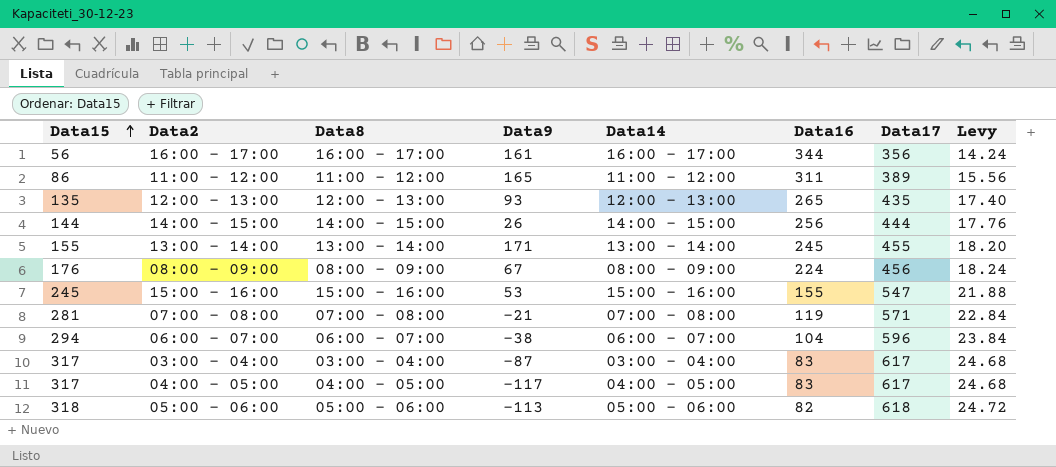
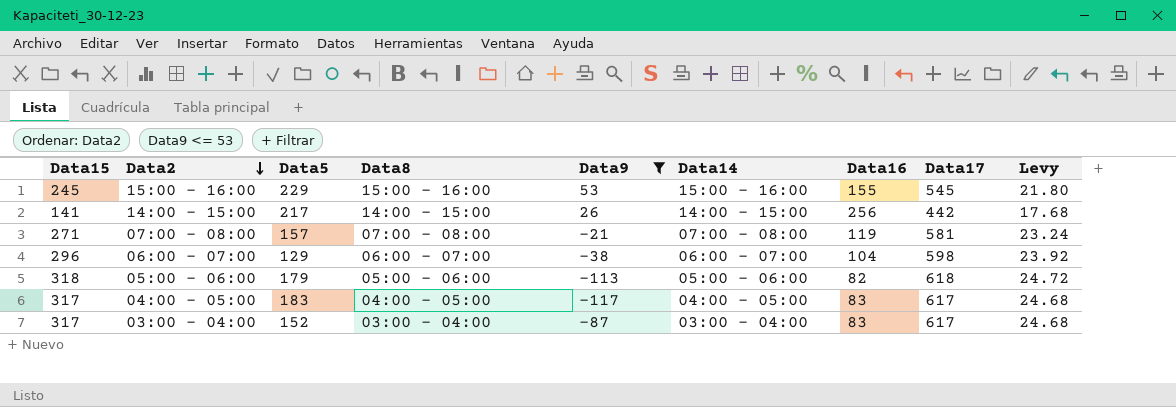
filter: none -> Data9 <= 53
row order: Data15 ascending -> Data2 descending
column Data5 | position: none -> 3
15:00 - 16:00 | Data17: 547 -> 545
15:00 - 16:00 | Levy: 21.88 -> 21.80
14:00 - 15:00 | Data15: 144 -> 141
14:00 - 15:00 | Data17: 444 -> 442
14:00 - 15:00 | Levy: 17.76 -> 17.68
07:00 - 08:00 | Data15: 281 -> 271
07:00 - 08:00 | Data17: 571 -> 581
07:00 - 08:00 | Levy: 22.84 -> 23.24
06:00 - 07:00 | Data15: 294 -> 296
06:00 - 07:00 | Data17: 596 -> 598
06:00 - 07:00 | Levy: 23.84 -> 23.92

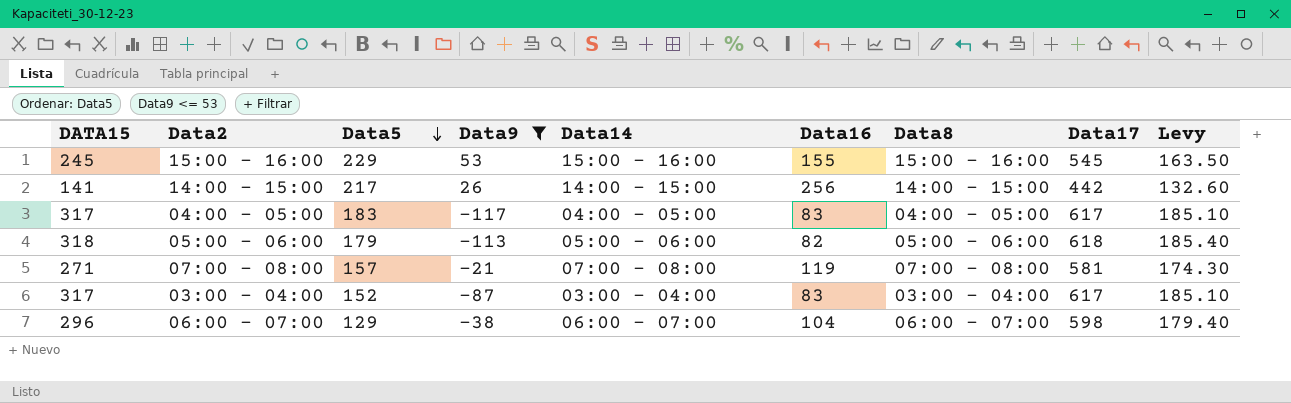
row order: Data2 descending -> Data5 descending
column name: Data15 -> DATA15
column Data8 | position: 4 -> 7
column Levy | formula: [Data17] * 0.04 -> [Data17] * 0.3

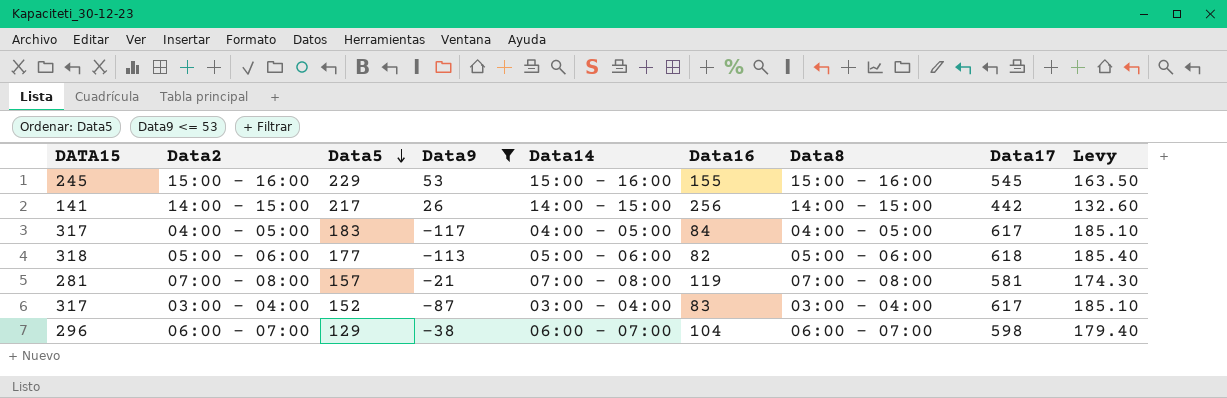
04:00 - 05:00 | Data16: 83 -> 84
05:00 - 06:00 | Data5: 179 -> 177
07:00 - 08:00 | DATA15: 271 -> 281

